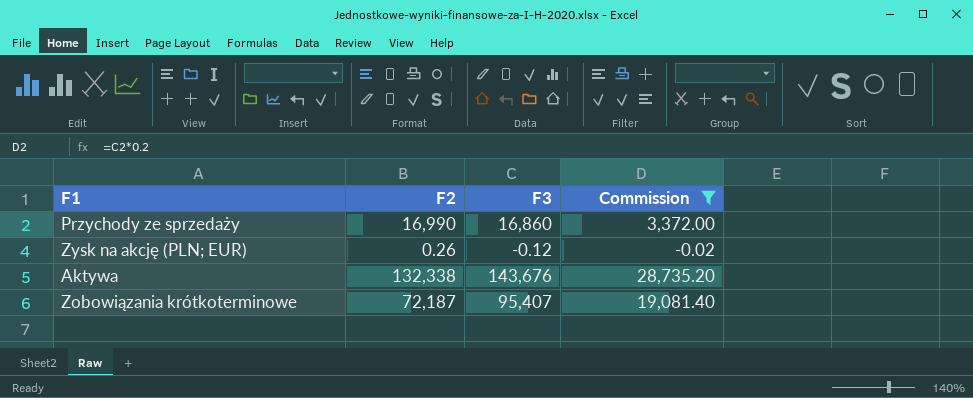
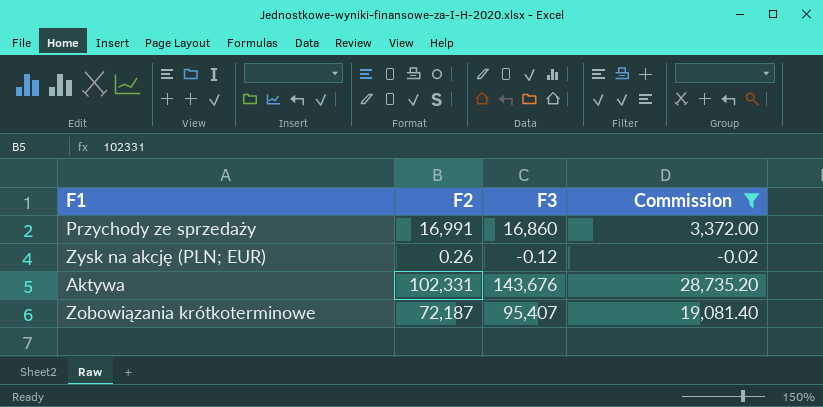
Przychody ze sprzedaży | F2: 16,990 -> 16,991
Aktywa | F2: 132,338 -> 102,331

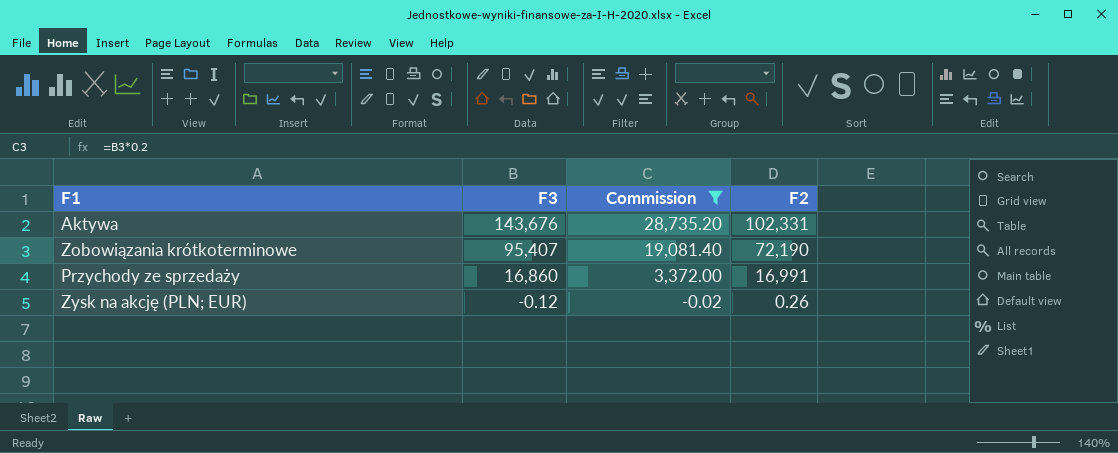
row order: none -> F3 descending
column F2 | position: 2 -> 4
Zobowiązania krótkoterminowe | F2: 72,187 -> 72,190

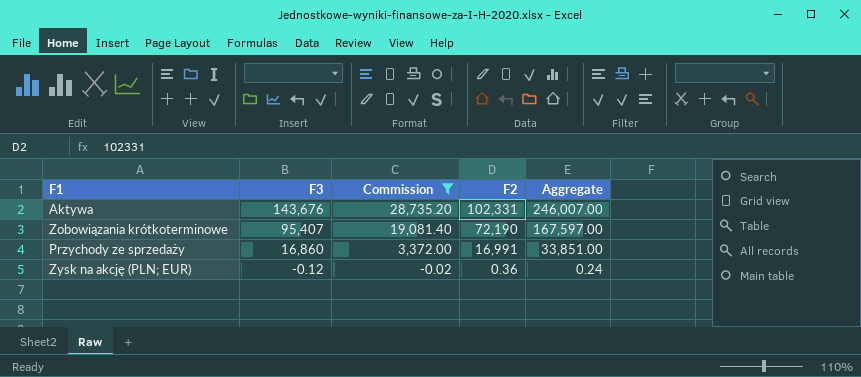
column Aggregate | formula: none -> [F3] + [F2]
Zysk na akcję (PLN; EUR) | F2: 0.26 -> 0.36

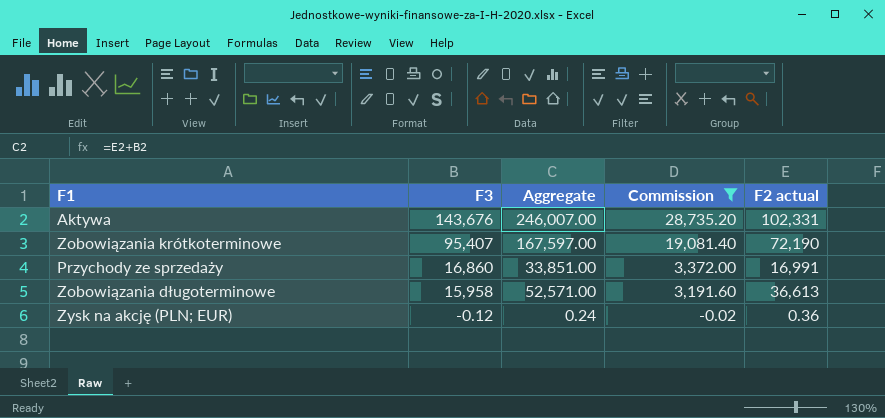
column Aggregate | position: 5 -> 3
column name: F2 -> F2 actual
row Zobowiązania długoterminowe: none -> 15,958 | 52,571.00 | 3,191.60 | 36,613

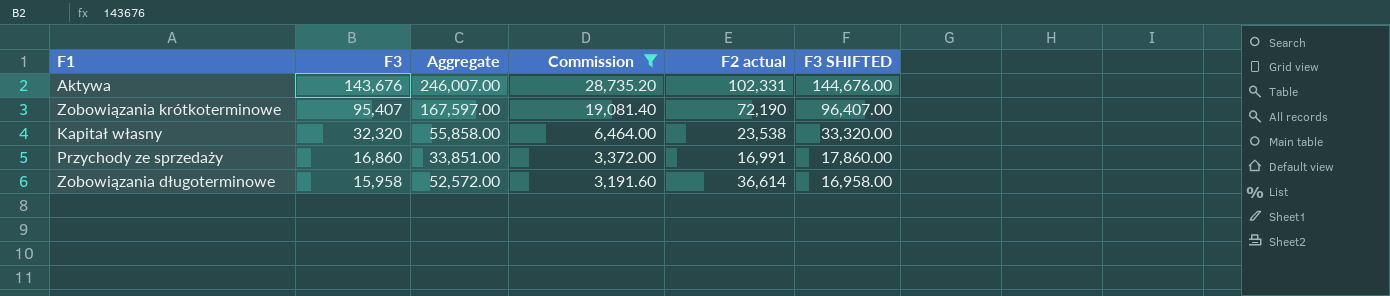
column F3 SHIFTED | formula: none -> [F3] + 1000
row Zysk na akcję (PLN; EUR): -0.12 | 0.24 | -0.02 | 0.36 -> none
row Kapitał własny: none -> 32,320 | 55,858.00 | 6,464.00 | 23,538 | 33,320.00
Zobowiązania długoterminowe | Aggregate: 52,571.00 -> 52,572.00
Zobowiązania długoterminowe | F2 actual: 36,613 -> 36,614

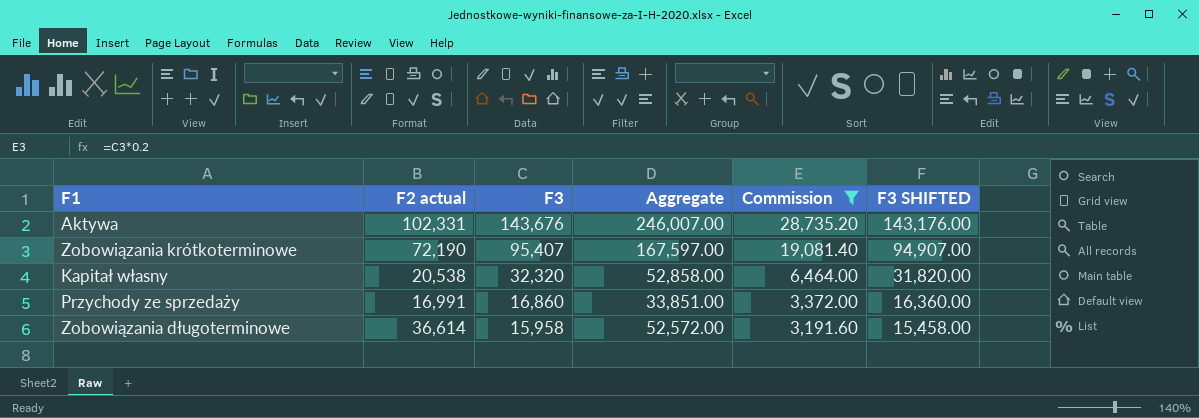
column F2 actual | position: 5 -> 2
column F3 SHIFTED | formula: [F3] + 1000 -> [F3] - 500
Kapitał własny | F2 actual: 23,538 -> 20,538
Kapitał własny | Aggregate: 55,858.00 -> 52,858.00

